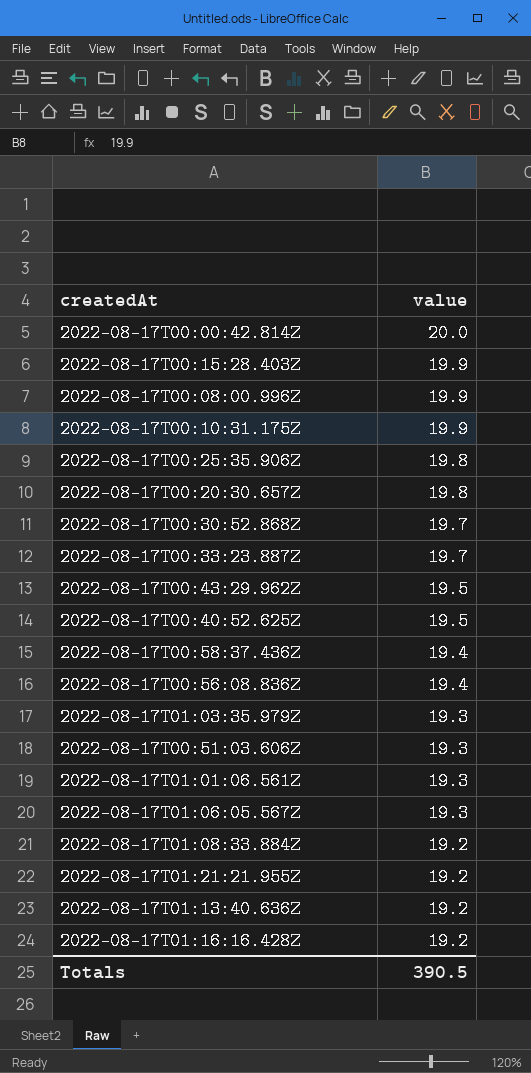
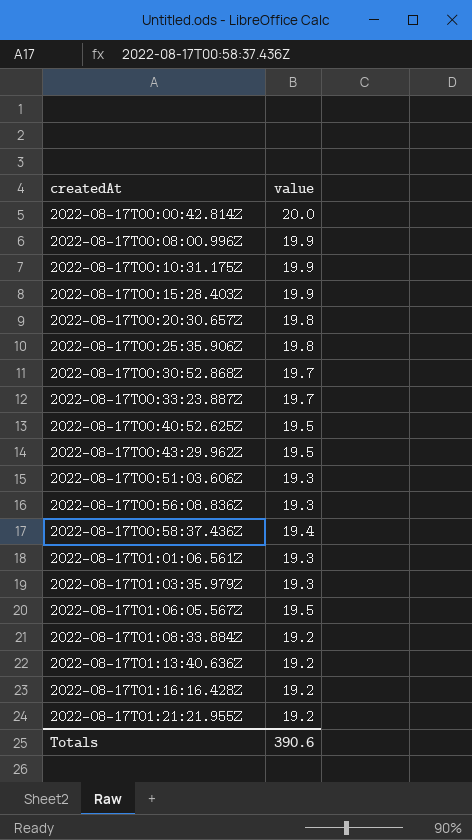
row order: value descending -> createdAt ascending
2022-08-17T00:56:08.836Z | value: 19.4 -> 19.3
2022-08-17T01:06:05.567Z | value: 19.3 -> 19.5
Totals | value: 390.5 -> 390.6

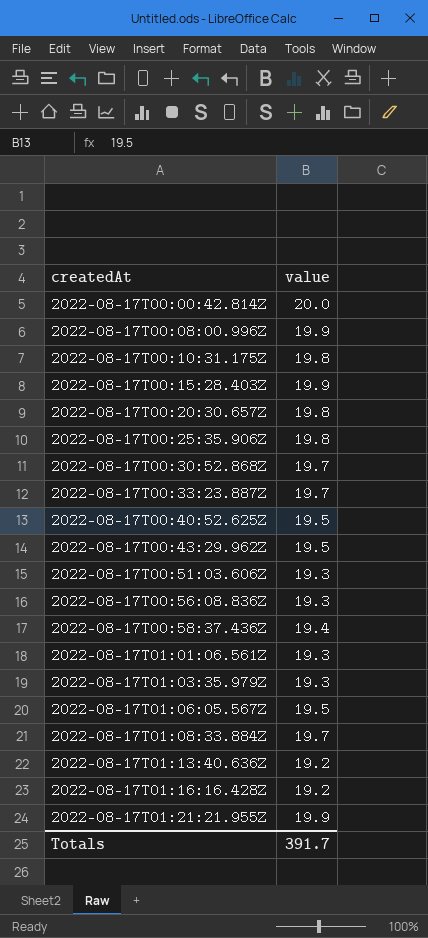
2022-08-17T00:10:31.175Z | value: 19.9 -> 19.8
2022-08-17T01:08:33.884Z | value: 19.2 -> 19.7
2022-08-17T01:21:21.955Z | value: 19.2 -> 19.9
Totals | value: 390.6 -> 391.7

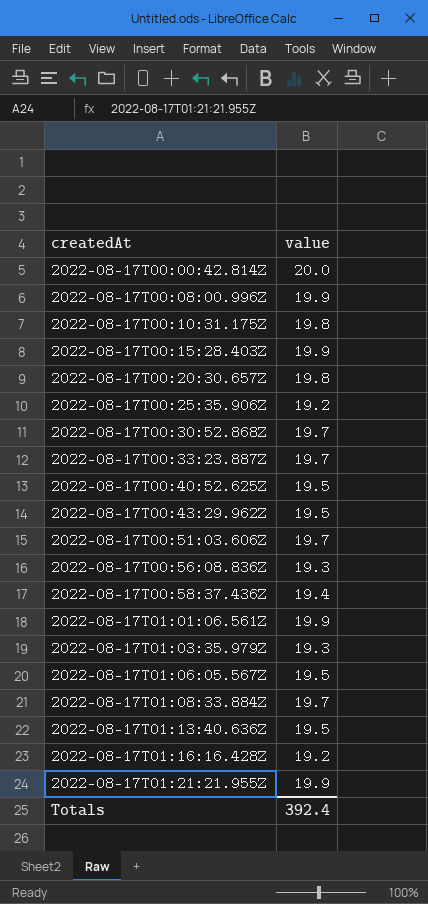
2022-08-17T00:25:35.906Z | value: 19.8 -> 19.2
2022-08-17T00:51:03.606Z | value: 19.3 -> 19.7
2022-08-17T01:01:06.561Z | value: 19.3 -> 19.9
2022-08-17T01:13:40.636Z | value: 19.2 -> 19.5
Totals | value: 391.7 -> 392.4

